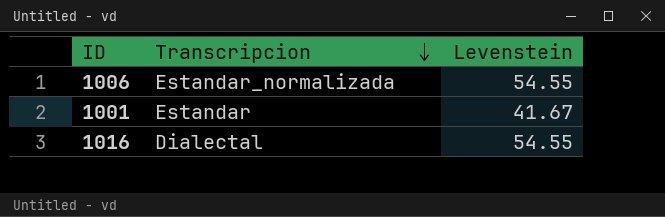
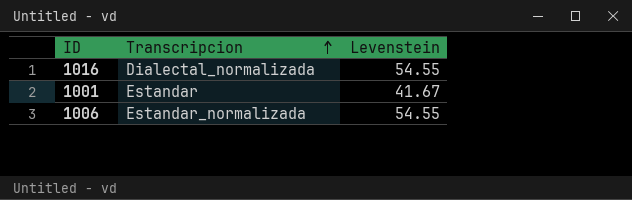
row order: Transcripcion descending -> Transcripcion ascending
1016 | Transcripcion: Dialectal -> Dialectal_normalizada

